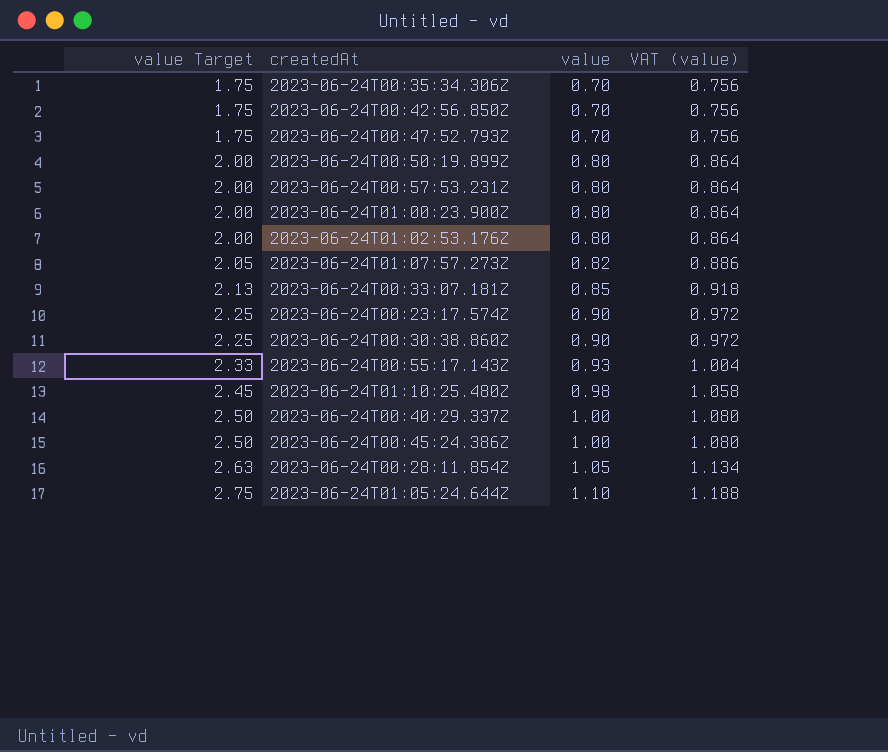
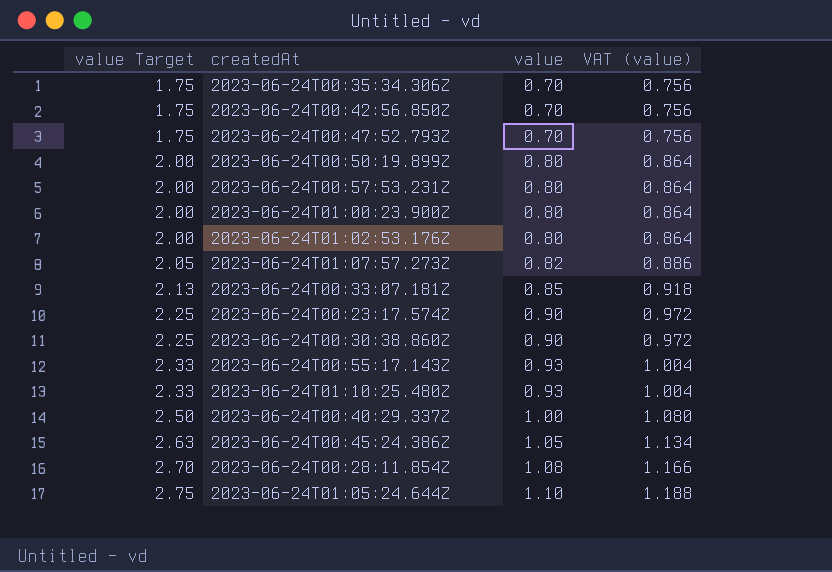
2023-06-24T01:10:25.480Z | value Target: 2.45 -> 2.33
2023-06-24T01:10:25.480Z | value: 0.98 -> 0.93
2023-06-24T01:10:25.480Z | VAT (value): 1.058 -> 1.004
2023-06-24T00:45:24.386Z | value Target: 2.50 -> 2.63
2023-06-24T00:45:24.386Z | value: 1.00 -> 1.05
2023-06-24T00:45:24.386Z | VAT (value): 1.080 -> 1.134
2023-06-24T00:28:11.854Z | value Target: 2.63 -> 2.70
2023-06-24T00:28:11.854Z | value: 1.05 -> 1.08
2023-06-24T00:28:11.854Z | VAT (value): 1.134 -> 1.166

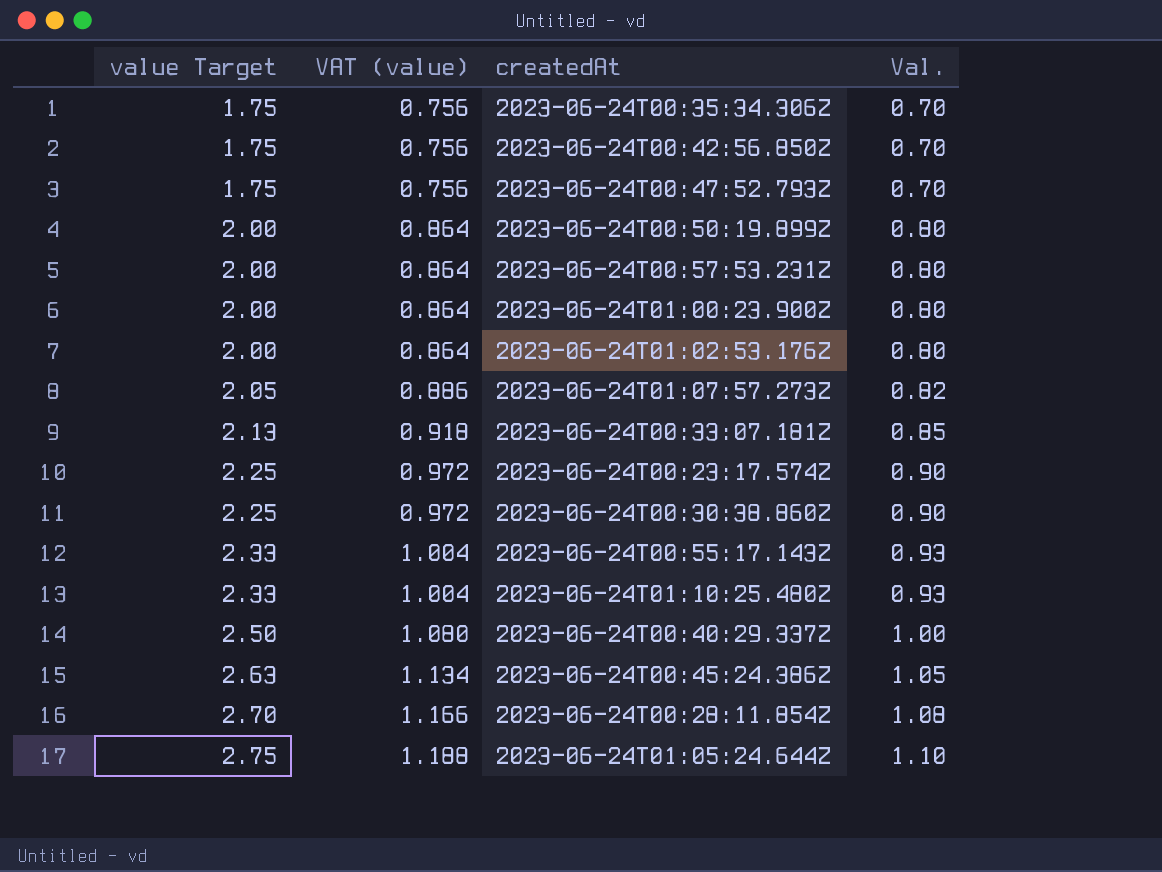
column VAT (value) | position: 4 -> 2
column name: value -> Val.

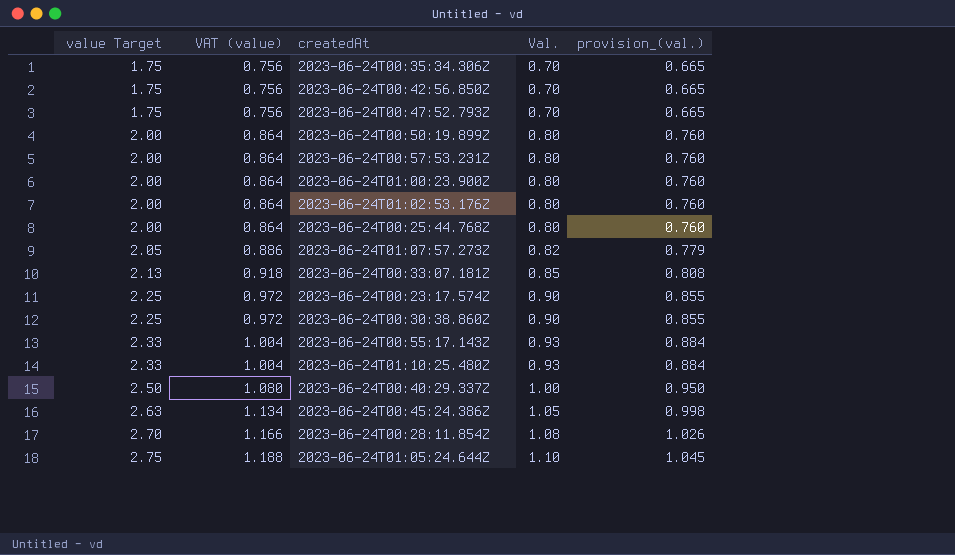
column provision_(val.) | formula: none -> [Val.] * 0.95
row 2023-06-24T00:25:44.768Z: none -> 2.00 | 0.864 | 0.80 | 0.760

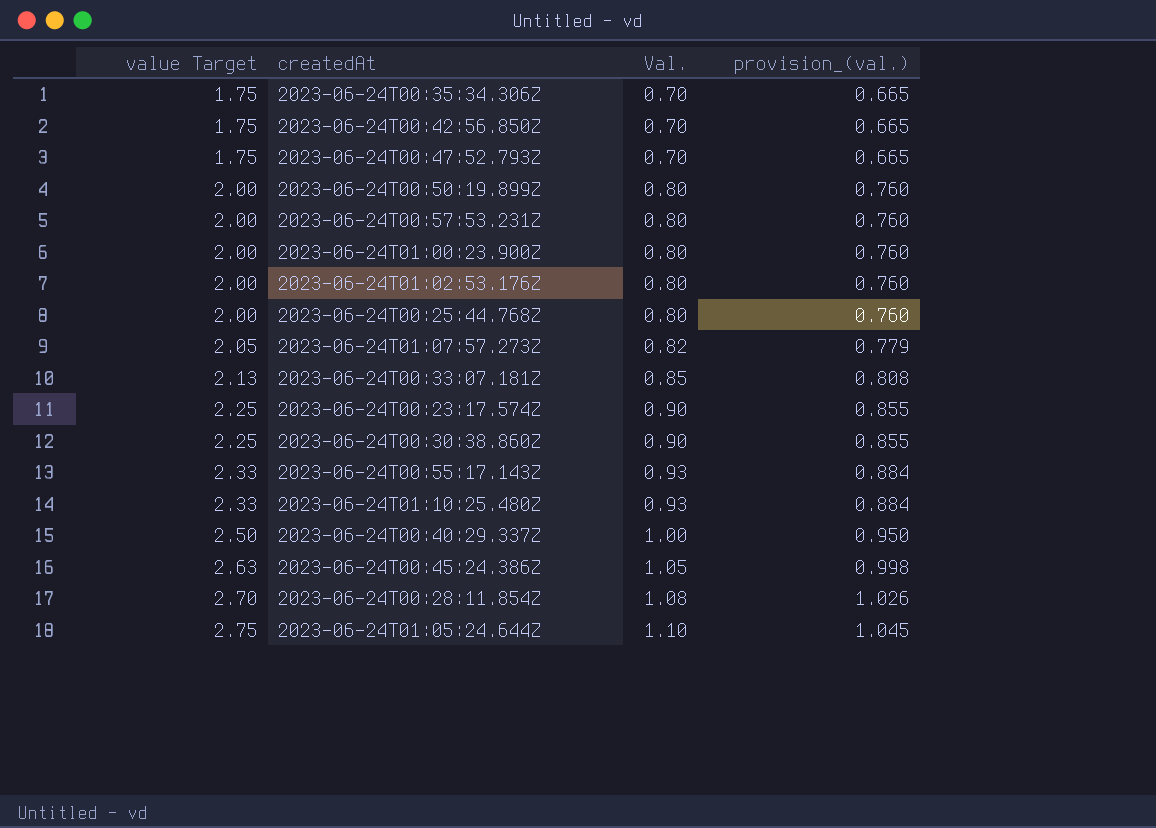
column VAT (value) | formula: [Val.] * 1.08 -> none

